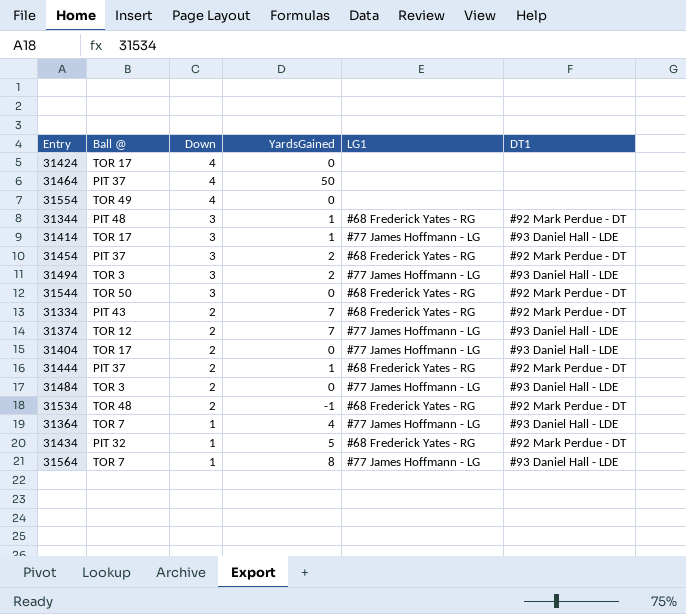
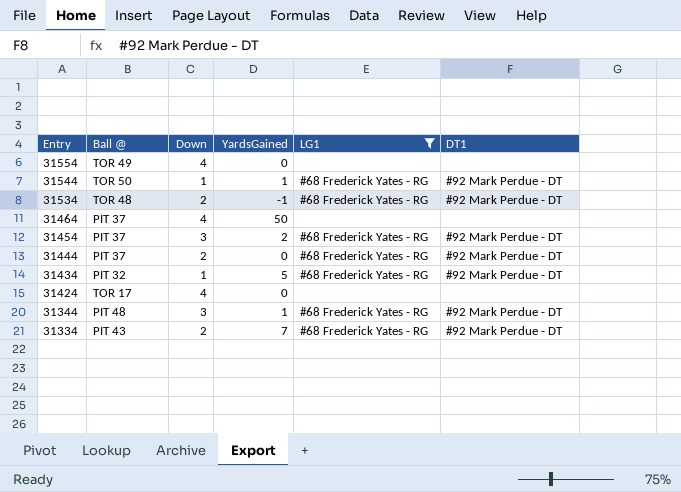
filter: none -> LG1 != #77 James Hoffmann - LG
row order: Down descending -> Entry descending
31544 | Down: 3 -> 1
31544 | YardsGained: 0 -> 1
31444 | YardsGained: 1 -> 0

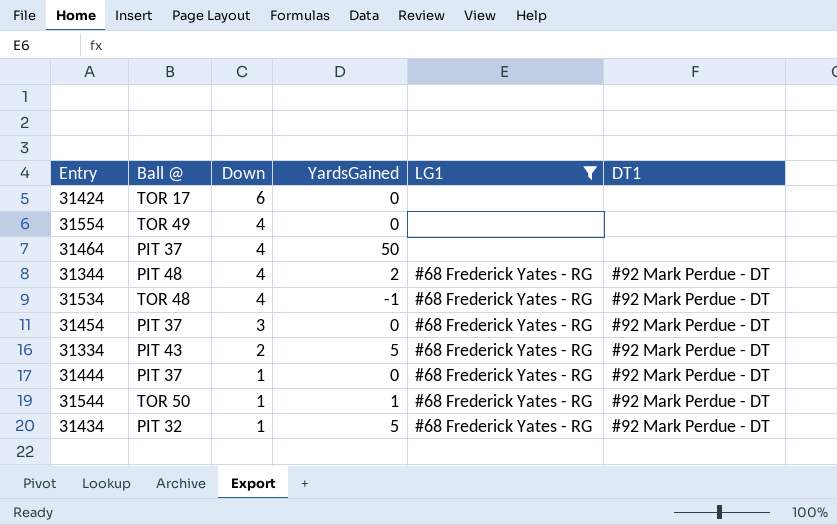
row order: Entry descending -> Down descending
31424 | Down: 4 -> 6
31344 | Down: 3 -> 4
31344 | YardsGained: 1 -> 2
31534 | Down: 2 -> 4
31454 | YardsGained: 2 -> 0
31334 | YardsGained: 7 -> 5
31444 | Down: 2 -> 1

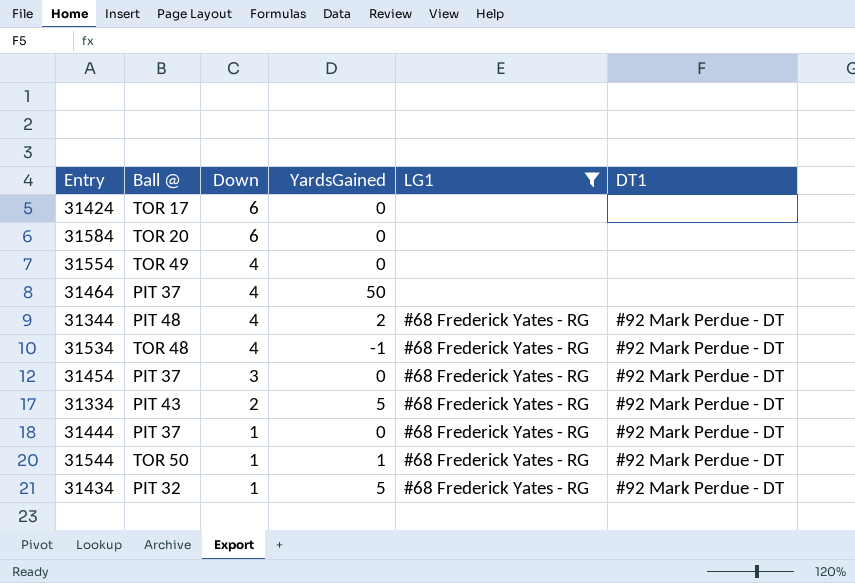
row 31584: none -> TOR 20 | 6 | 0 | none | none

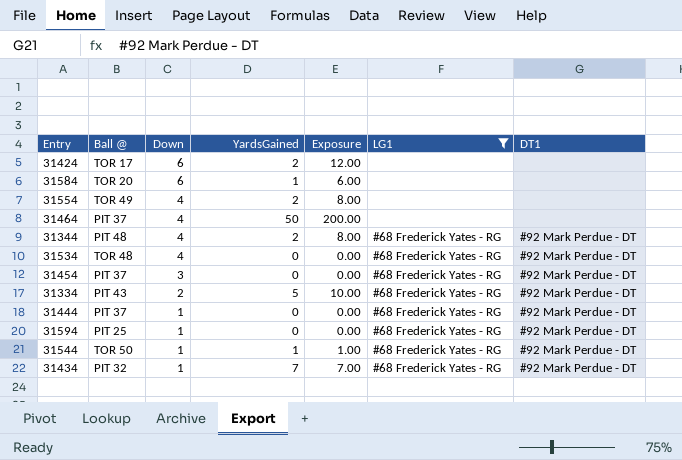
column Exposure | formula: none -> [Down] * [YardsGained]
31424 | YardsGained: 0 -> 2
31584 | YardsGained: 0 -> 1
31554 | YardsGained: 0 -> 2
31534 | YardsGained: -1 -> 0
row 31594: none -> PIT 25 | 1 | 0 | 0.00 | #68 Frederick Yates - RG | #92 Mark Perdue - DT
31434 | YardsGained: 5 -> 7

